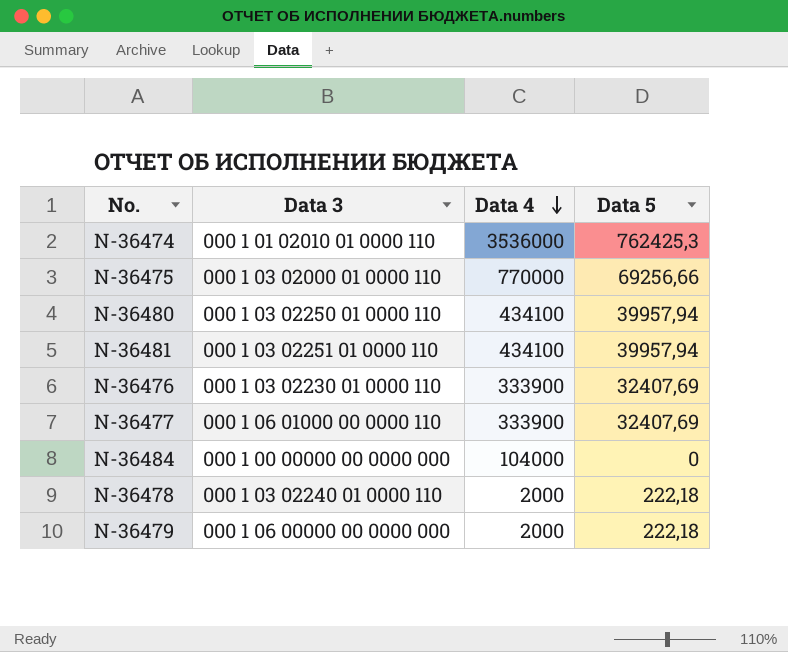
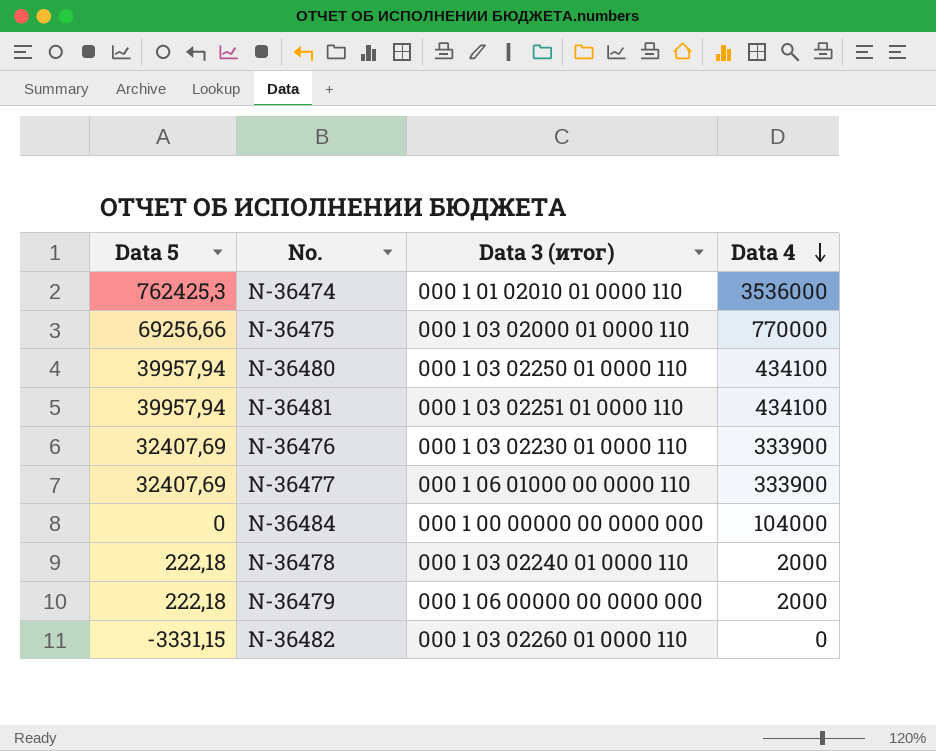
column Data 5 | position: 4 -> 1
column name: Data 3 -> Data 3 (итог)
row N-36482: none -> -3331,15 | 000 1 03 02260 01 0000 110 | 0

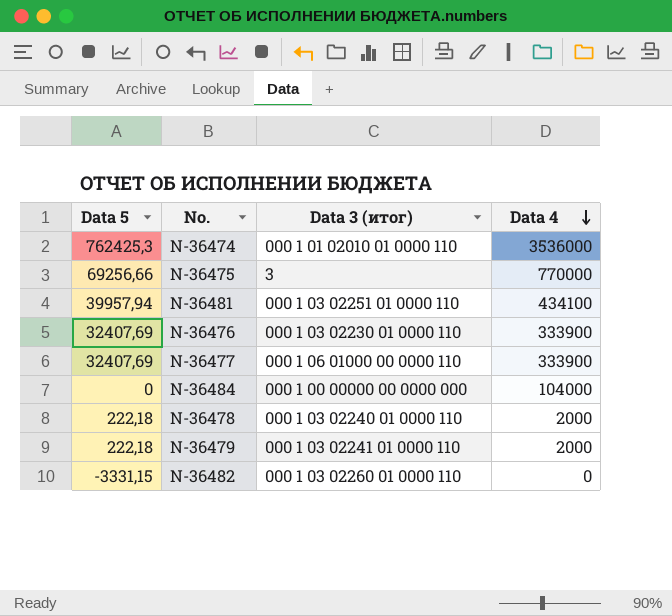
row N-36480: 39957,94 | 000 1 03 02250 01 0000 110 | 434100 -> none
N-36475 | Data 3 (итог): 000 1 03 02000 01 0000 110 -> 3
N-36479 | Data 3 (итог): 000 1 06 00000 00 0000 000 -> 000 1 03 02241 01 0000 110

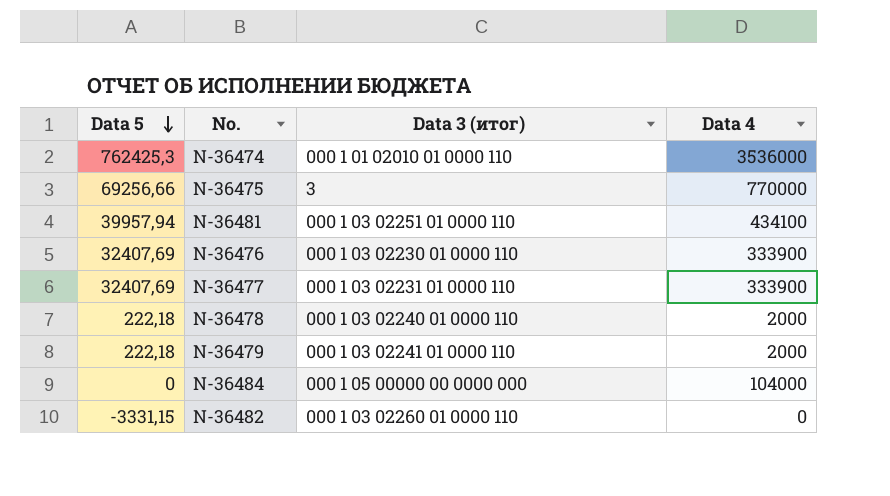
row order: Data 4 descending -> Data 5 descending
N-36477 | Data 3 (итог): 000 1 06 01000 00 0000 110 -> 000 1 03 02231 01 0000 110
N-36484 | Data 3 (итог): 000 1 00 00000 00 0000 000 -> 000 1 05 00000 00 0000 000

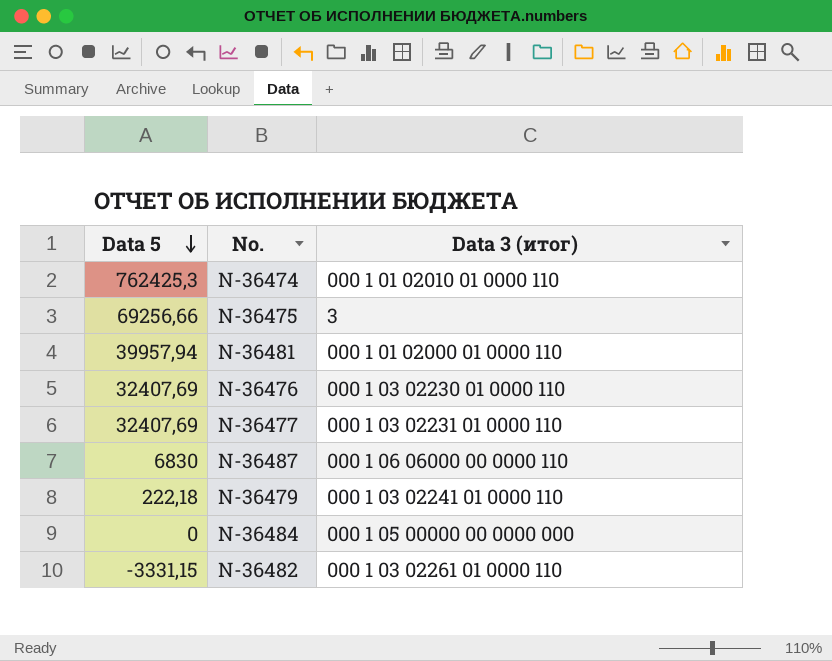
column Data 4 | position: 4 -> none
row N-36478: 222,18 | 000 1 03 02240 01 0000 110 | 2000 -> none
N-36481 | Data 3 (итог): 000 1 03 02251 01 0000 110 -> 000 1 01 02000 01 0000 110
row N-36487: none -> 6830 | 000 1 06 06000 00 0000 110
N-36482 | Data 3 (итог): 000 1 03 02260 01 0000 110 -> 000 1 03 02261 01 0000 110

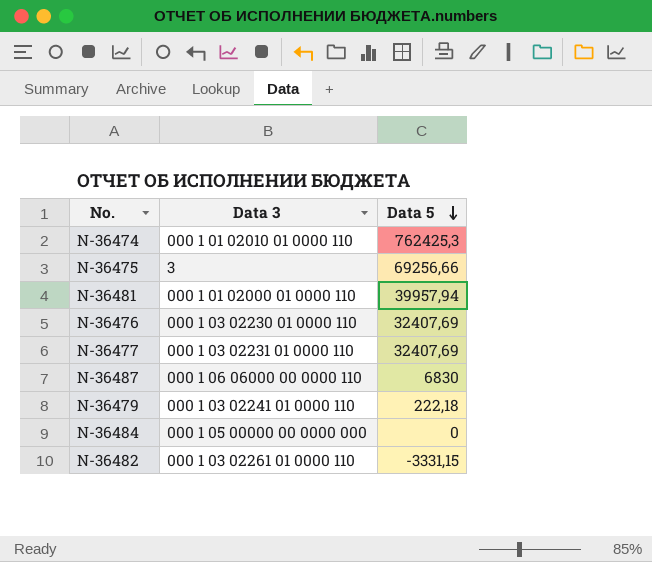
column name: Data 3 (итог) -> Data 3
column Data 5 | position: 1 -> 3

